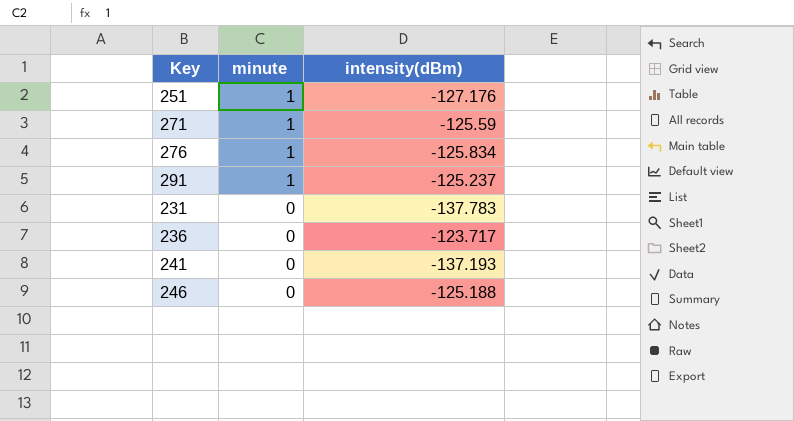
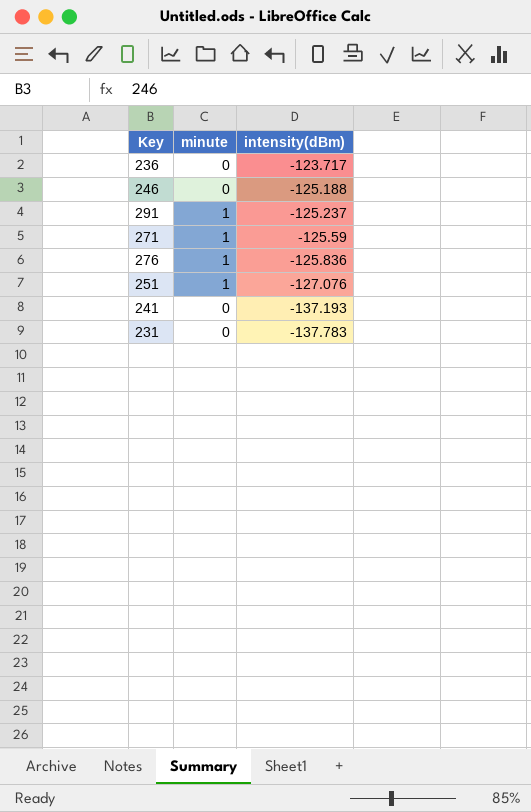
row order: minute descending -> intensity(dBm) descending
276 | intensity(dBm): -125.834 -> -125.836
251 | intensity(dBm): -127.176 -> -127.076

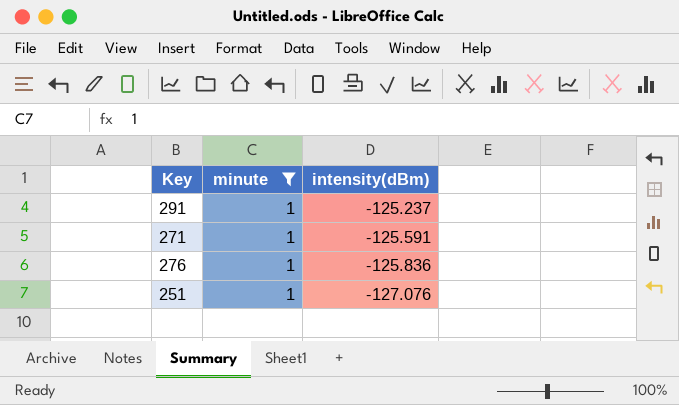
filter: none -> minute = 1
271 | intensity(dBm): -125.59 -> -125.591

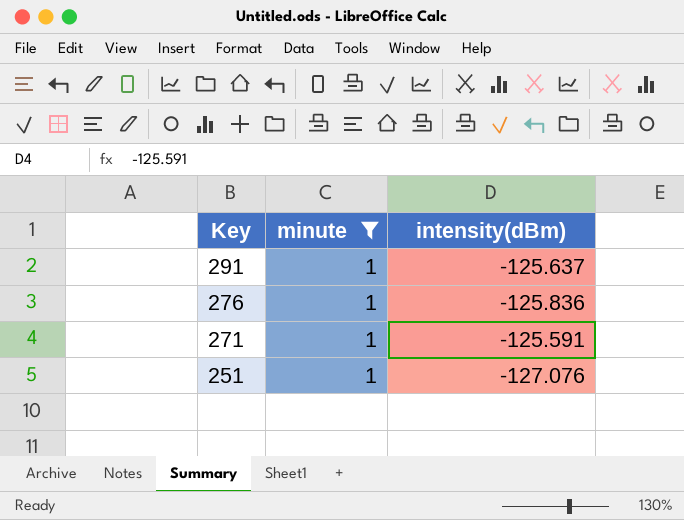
row order: intensity(dBm) descending -> Key descending
291 | intensity(dBm): -125.237 -> -125.637

